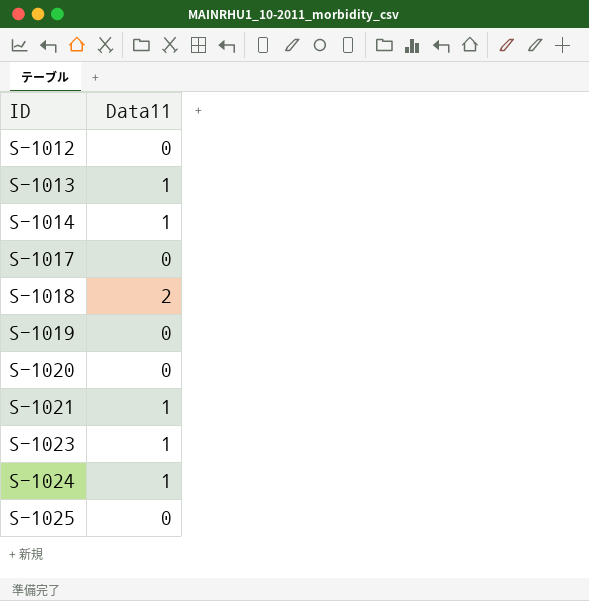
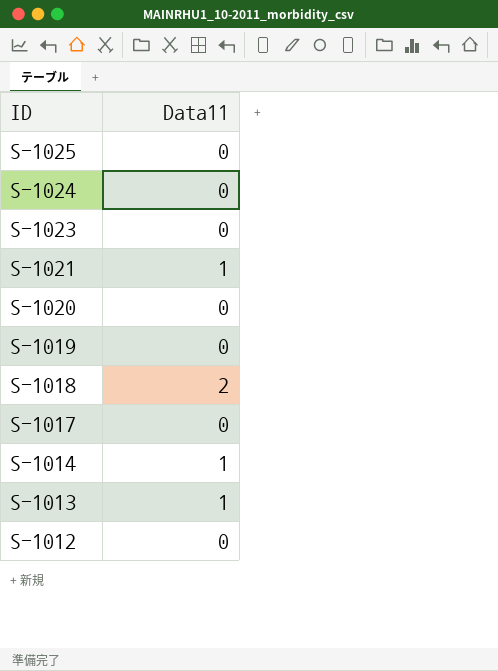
row order: ID ascending -> ID descending
S-1024 | Data11: 1 -> 0
S-1023 | Data11: 1 -> 0

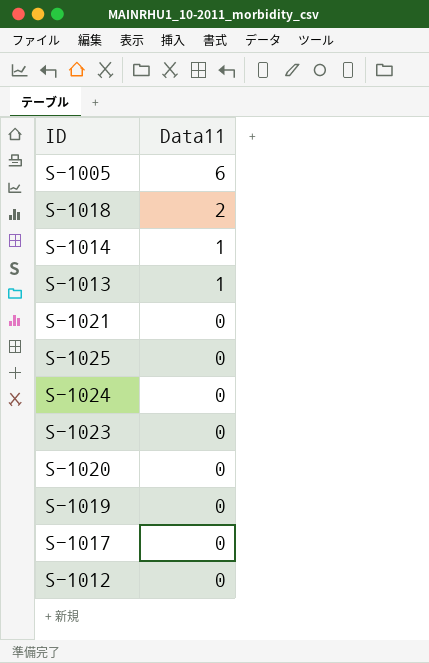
row order: ID descending -> Data11 descending
row S-1005: none -> 6
S-1021 | Data11: 1 -> 0

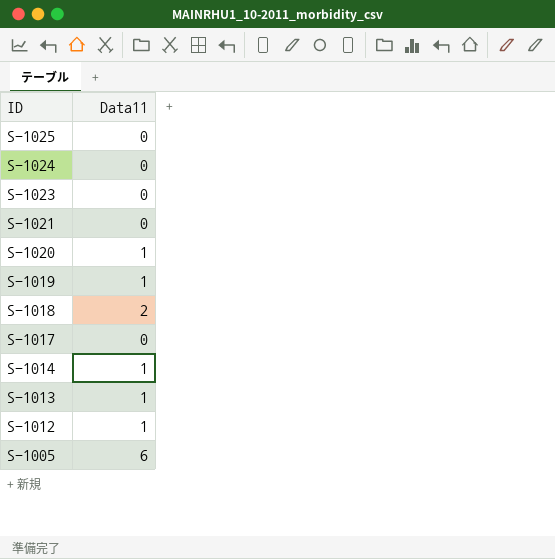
row order: Data11 descending -> ID descending
S-1020 | Data11: 0 -> 1
S-1019 | Data11: 0 -> 1
S-1012 | Data11: 0 -> 1

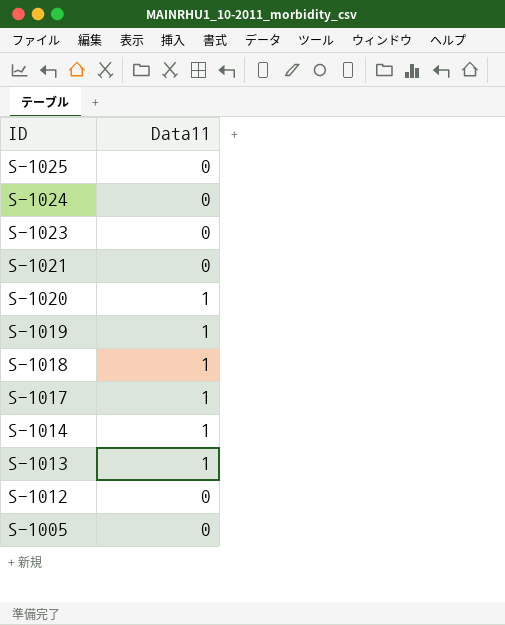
S-1018 | Data11: 2 -> 1
S-1017 | Data11: 0 -> 1
S-1012 | Data11: 1 -> 0
S-1005 | Data11: 6 -> 0

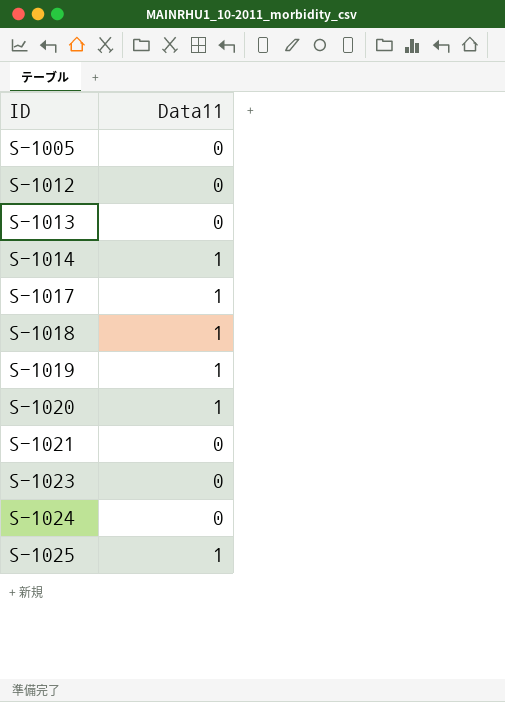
row order: ID descending -> ID ascending
S-1013 | Data11: 1 -> 0
S-1025 | Data11: 0 -> 1

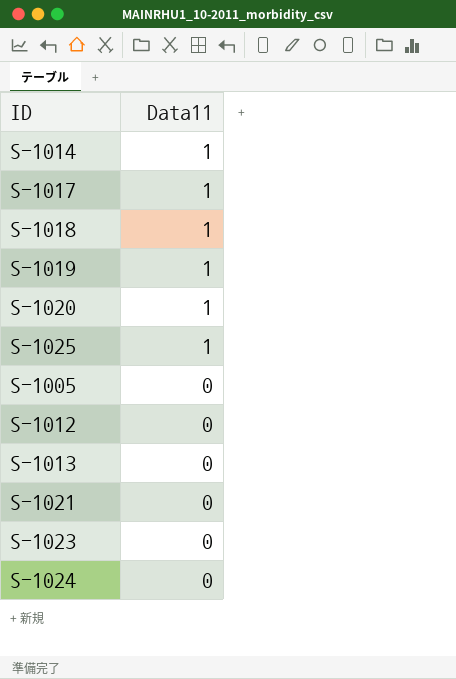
row order: ID ascending -> Data11 descending

